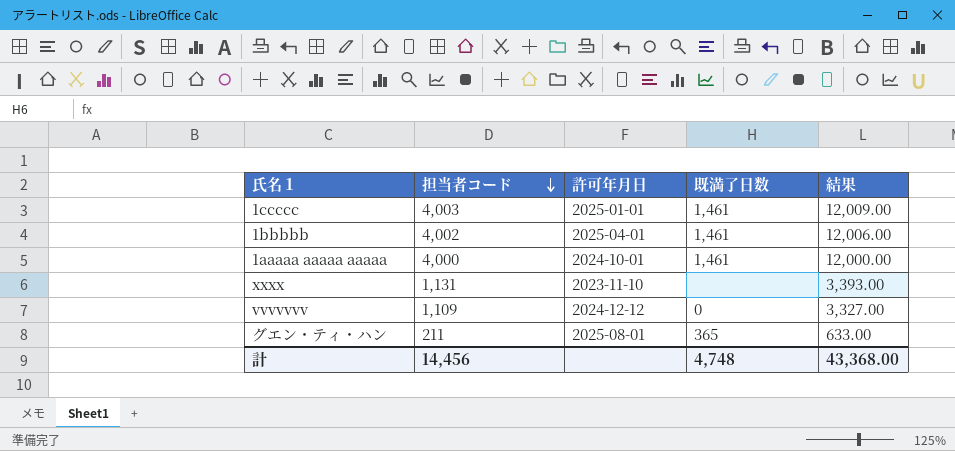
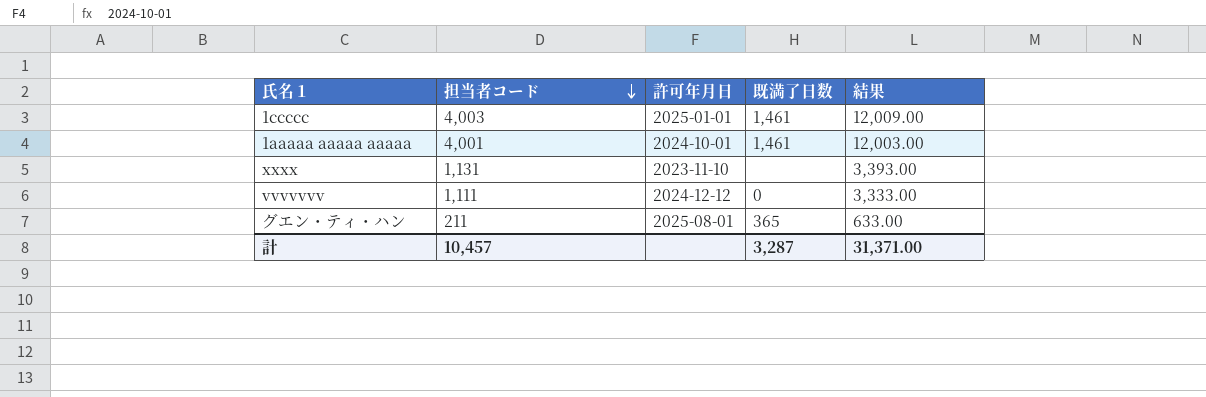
row 1bbbbb: 4,002 | 2025-04-01 | 1,461 | 12,006.00 -> none
1aaaaa aaaaa aaaaa | 担当者コード: 4,000 -> 4,001
1aaaaa aaaaa aaaaa | 結果: 12,000.00 -> 12,003.00
vvvvvvv | 担当者コード: 1,109 -> 1,111
vvvvvvv | 結果: 3,327.00 -> 3,333.00
計 | 担当者コード: 14,456 -> 10,457
計 | 既満了日数: 4,748 -> 3,287
計 | 結果: 43,368.00 -> 31,371.00

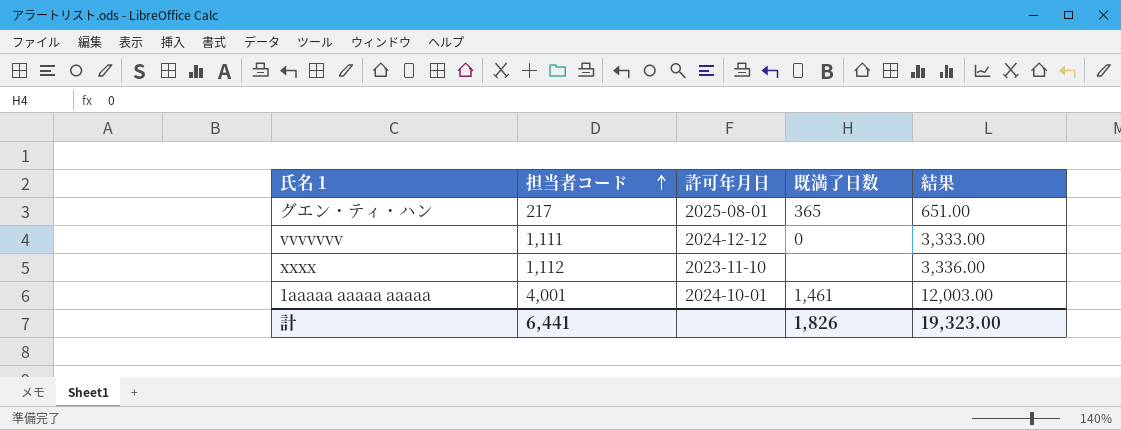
row order: 担当者コード descending -> 担当者コード ascending
row 1ccccc: 4,003 | 2025-01-01 | 1,461 | 12,009.00 -> none
グエン・ティ・ハン | 担当者コード: 211 -> 217
グエン・ティ・ハン | 結果: 633.00 -> 651.00
xxxx | 担当者コード: 1,131 -> 1,112
xxxx | 結果: 3,393.00 -> 3,336.00
計 | 担当者コード: 10,457 -> 6,441
計 | 既満了日数: 3,287 -> 1,826
計 | 結果: 31,371.00 -> 19,323.00

